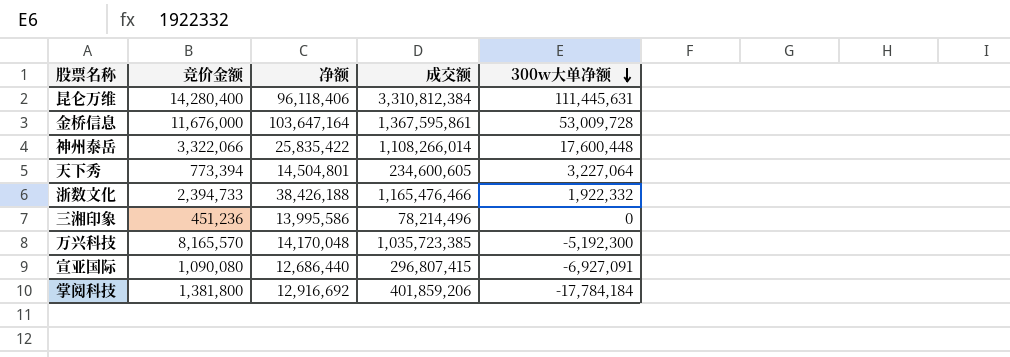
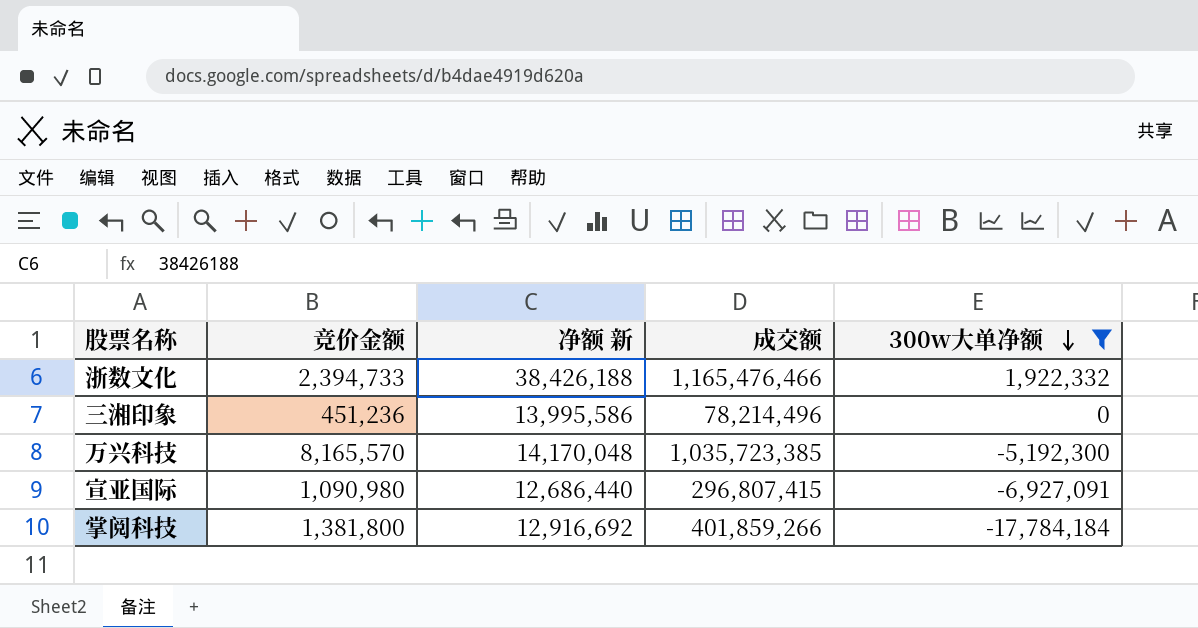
filter: none -> 300w大单净额 <= 1,922,332
column name: 净额 -> 净额 新
宣亚国际 | 竞价金额: 1,090,080 -> 1,090,980
掌阅科技 | 成交额: 401,859,206 -> 401,859,266

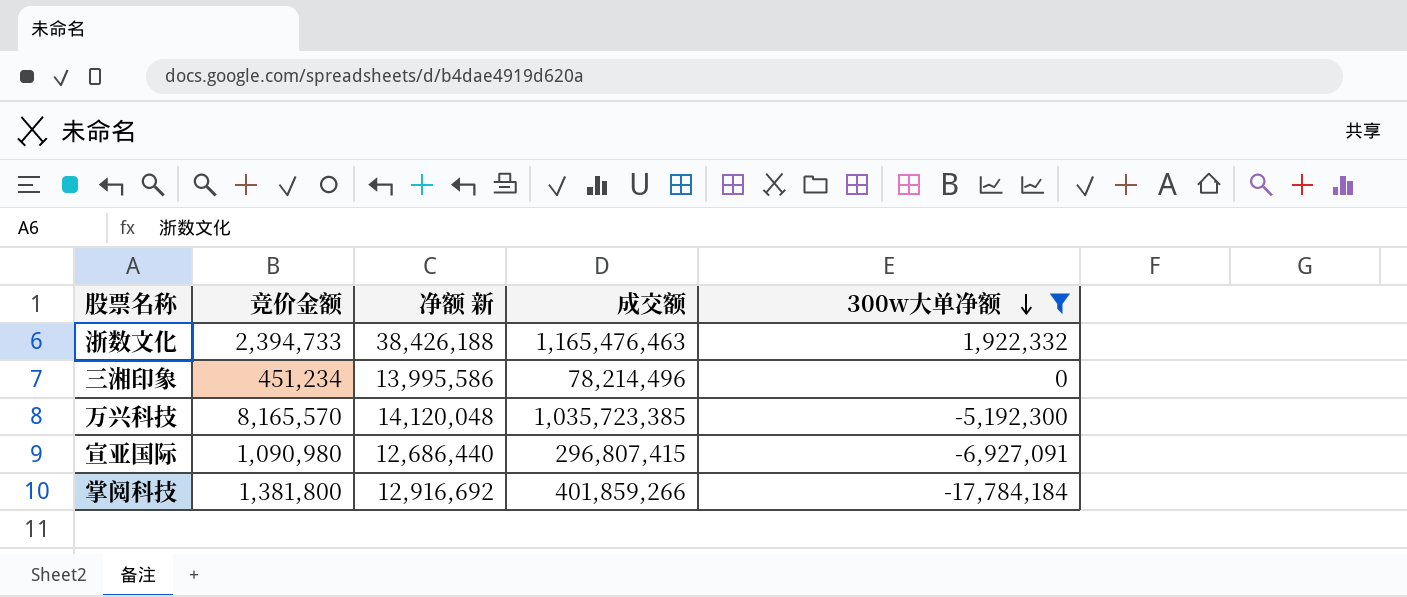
浙数文化 | 成交额: 1,165,476,466 -> 1,165,476,463
三湘印象 | 竞价金额: 451,236 -> 451,234
万兴科技 | 净额 新: 14,170,048 -> 14,120,048

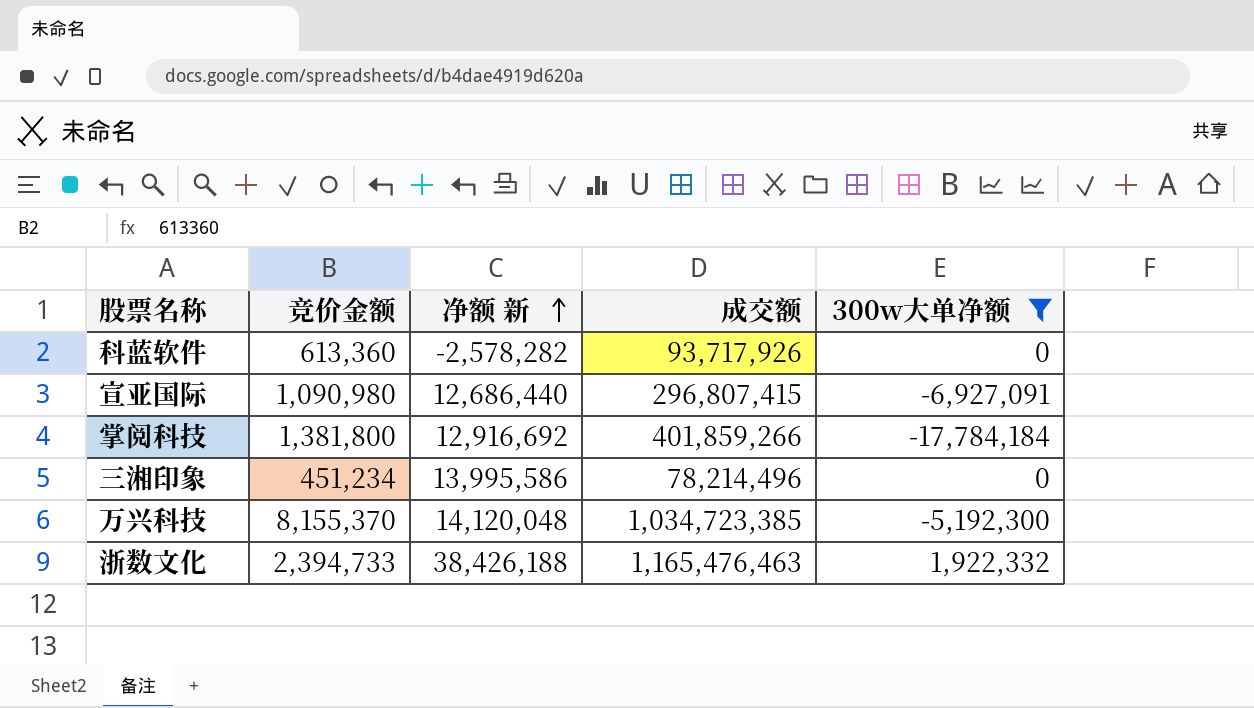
row order: 300w大单净额 descending -> 净额 新 ascending
row 科蓝软件: none -> 613,360 | -2,578,282 | 93,717,926 | 0
万兴科技 | 竞价金额: 8,165,570 -> 8,155,370
万兴科技 | 成交额: 1,035,723,385 -> 1,034,723,385

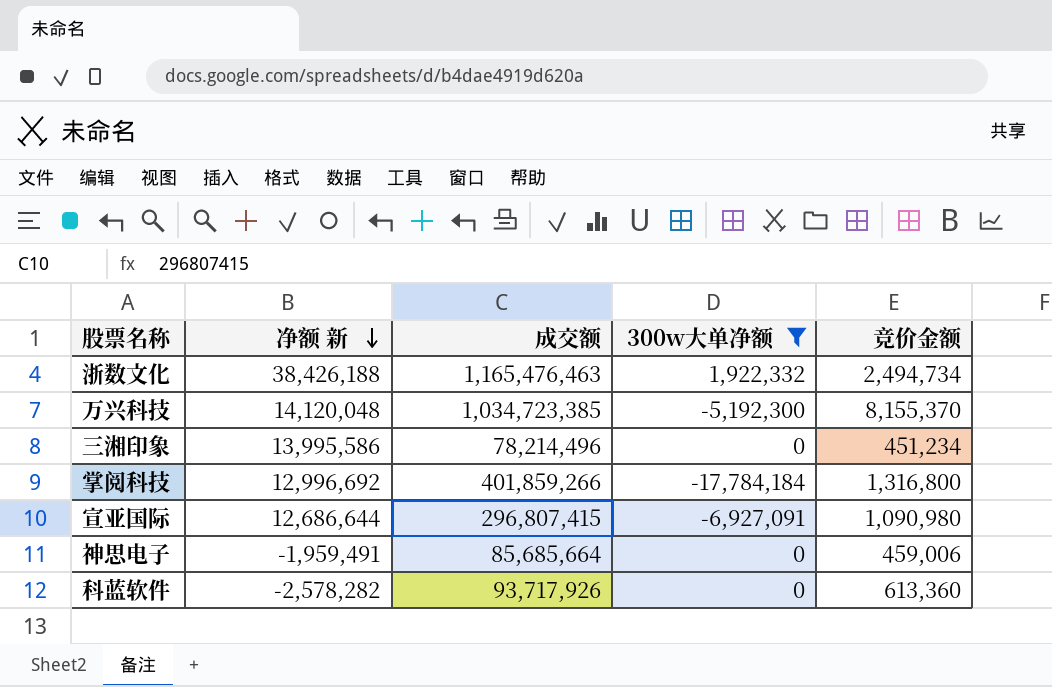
row order: 净额 新 ascending -> 净额 新 descending
column 竞价金额 | position: 2 -> 5
浙数文化 | 竞价金额: 2,394,733 -> 2,494,734
掌阅科技 | 净额 新: 12,916,692 -> 12,996,692
掌阅科技 | 竞价金额: 1,381,800 -> 1,316,800
宣亚国际 | 净额 新: 12,686,440 -> 12,686,644
row 神思电子: none -> -1,959,491 | 85,685,664 | 0 | 459,006

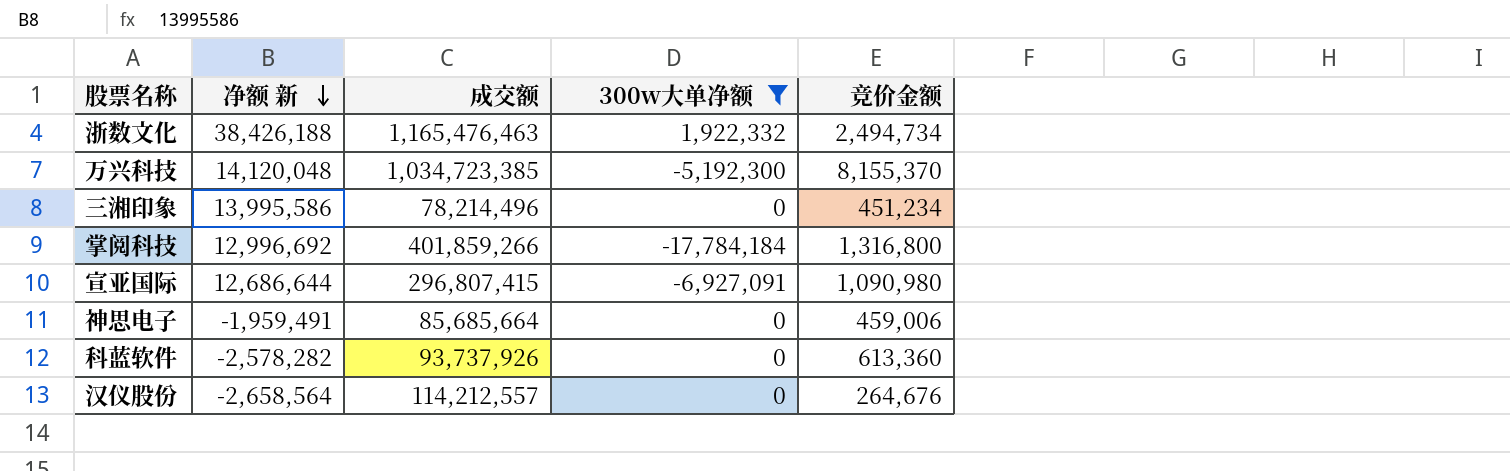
科蓝软件 | 成交额: 93,717,926 -> 93,737,926
row 汉仪股份: none -> -2,658,564 | 114,212,557 | 0 | 264,676

